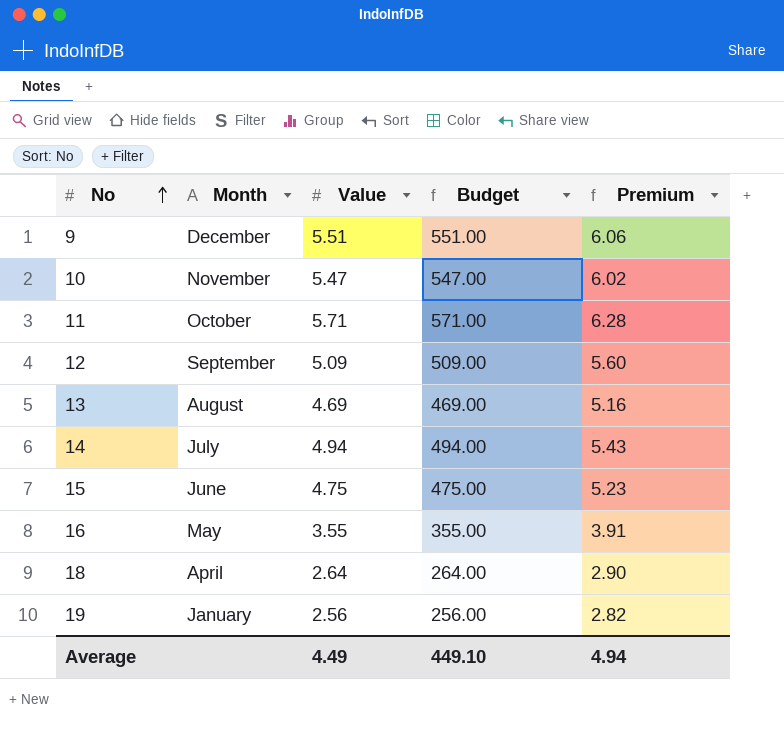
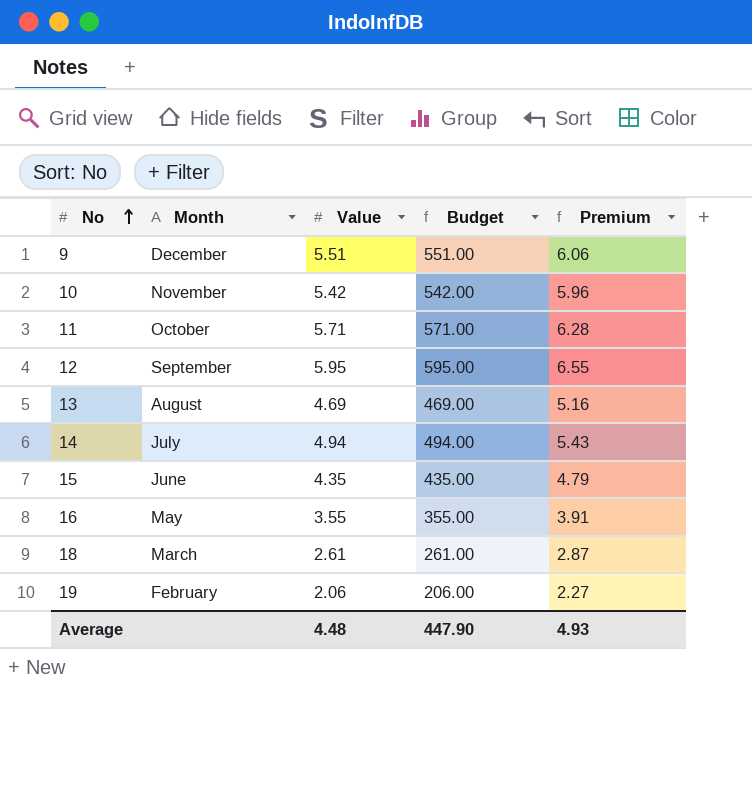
10 | Value: 5.47 -> 5.42
10 | Budget: 547.00 -> 542.00
10 | Premium: 6.02 -> 5.96
12 | Value: 5.09 -> 5.95
12 | Budget: 509.00 -> 595.00
12 | Premium: 5.60 -> 6.55
15 | Value: 4.75 -> 4.35
15 | Budget: 475.00 -> 435.00
15 | Premium: 5.23 -> 4.79
18 | Month: April -> March
18 | Value: 2.64 -> 2.61
18 | Budget: 264.00 -> 261.00
18 | Premium: 2.90 -> 2.87
19 | Month: January -> February
19 | Value: 2.56 -> 2.06
19 | Budget: 256.00 -> 206.00
19 | Premium: 2.82 -> 2.27
Average | Value: 4.49 -> 4.48
Average | Budget: 449.10 -> 447.90
Average | Premium: 4.94 -> 4.93

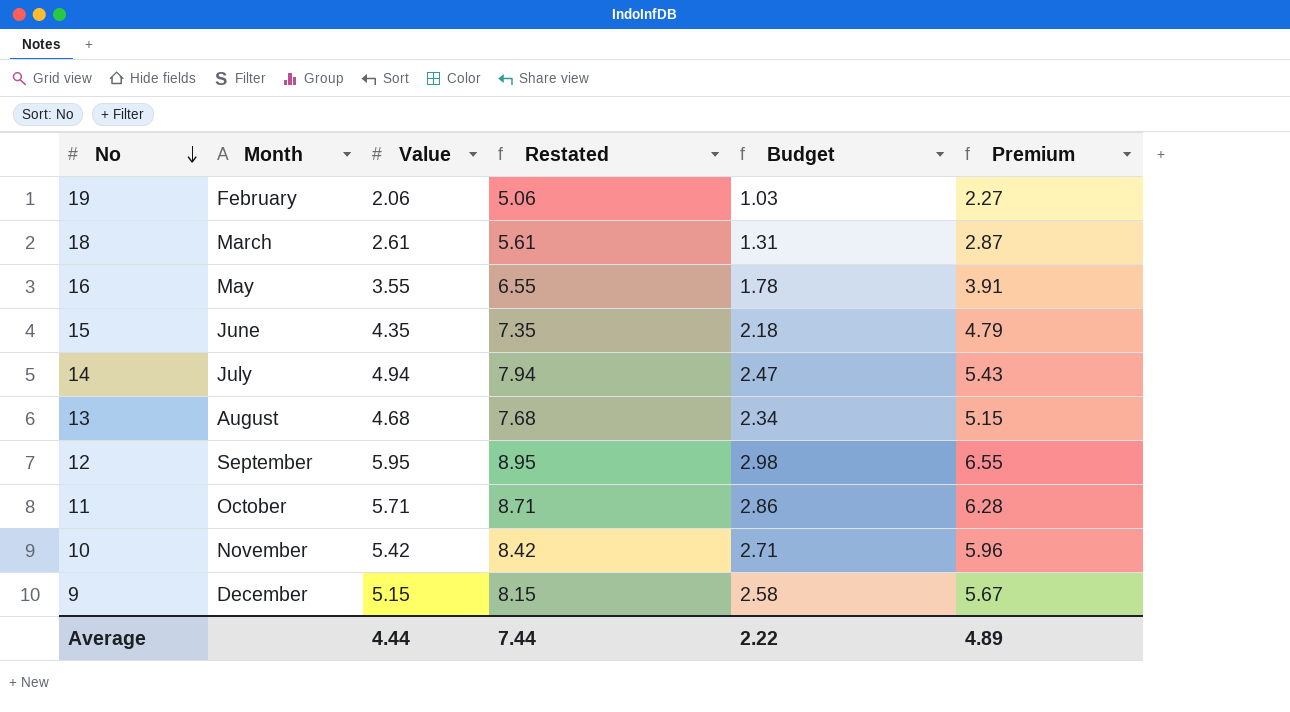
row order: No ascending -> No descending
column Restated | formula: none -> [Value] + 3
column Budget | formula: [Value] * 100 -> [Value] * 0.5
13 | Value: 4.69 -> 4.68
13 | Premium: 5.16 -> 5.15
9 | Value: 5.51 -> 5.15
9 | Premium: 6.06 -> 5.67
Average | Value: 4.48 -> 4.44
Average | Budget: 447.90 -> 2.22
Average | Premium: 4.93 -> 4.89

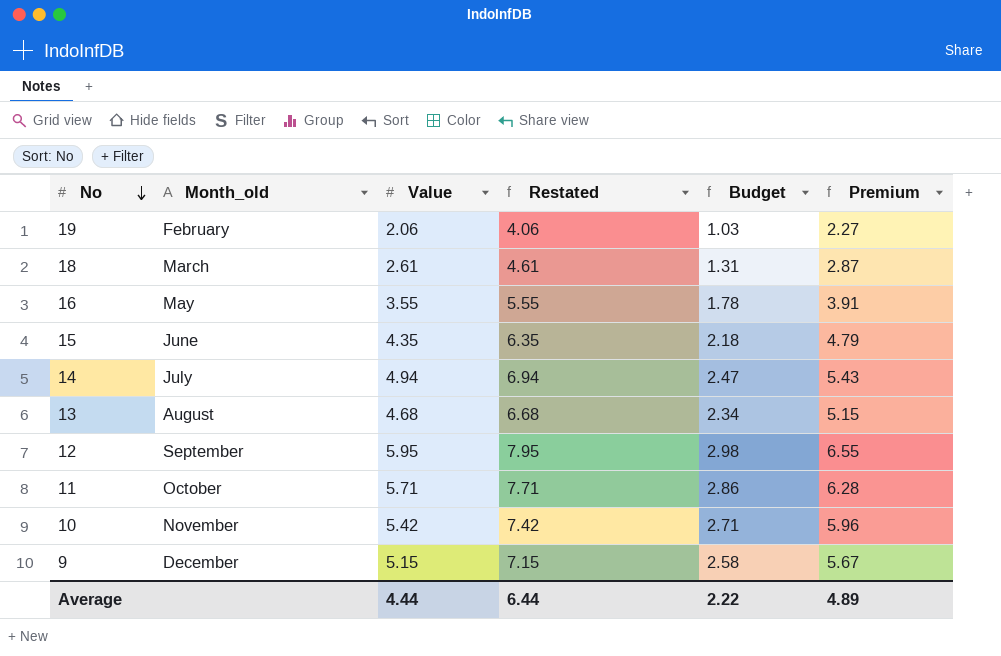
column name: Month -> Month_old
column Restated | formula: [Value] + 3 -> [Value] + 2
Average | Restated: 7.44 -> 6.44

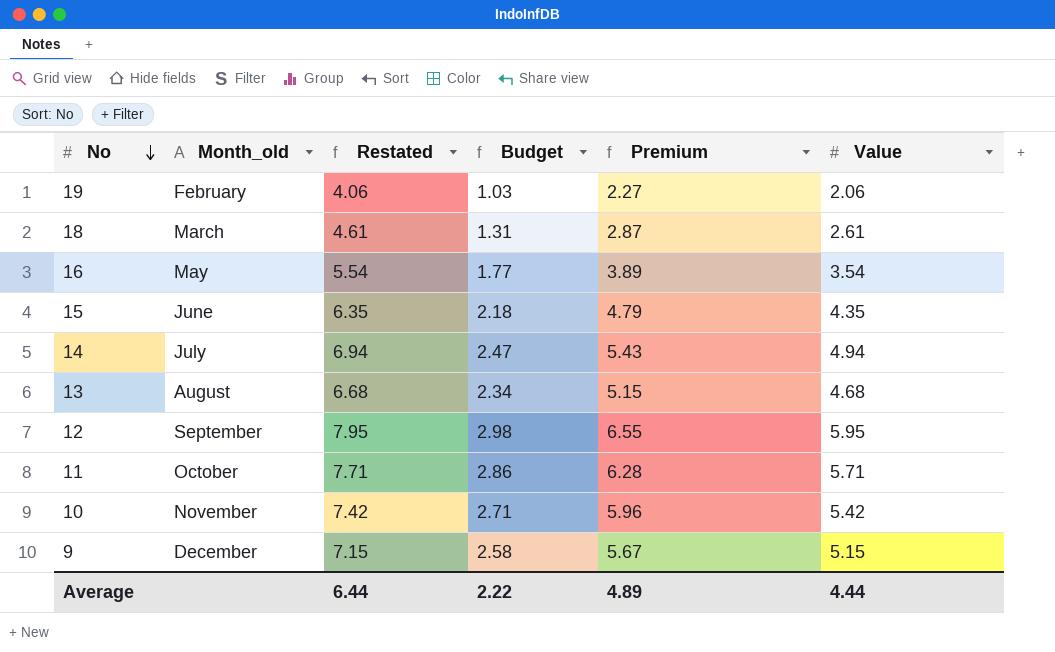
column Value | position: 3 -> 6
16 | Restated: 5.55 -> 5.54
16 | Budget: 1.78 -> 1.77
16 | Premium: 3.91 -> 3.89
16 | Value: 3.55 -> 3.54

